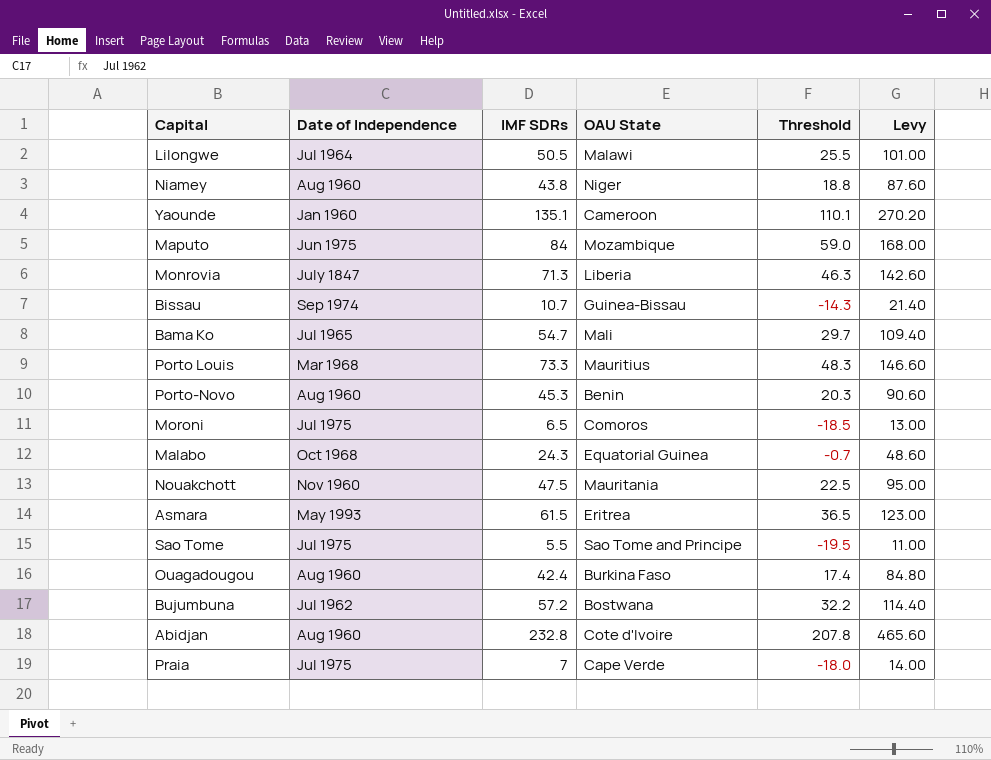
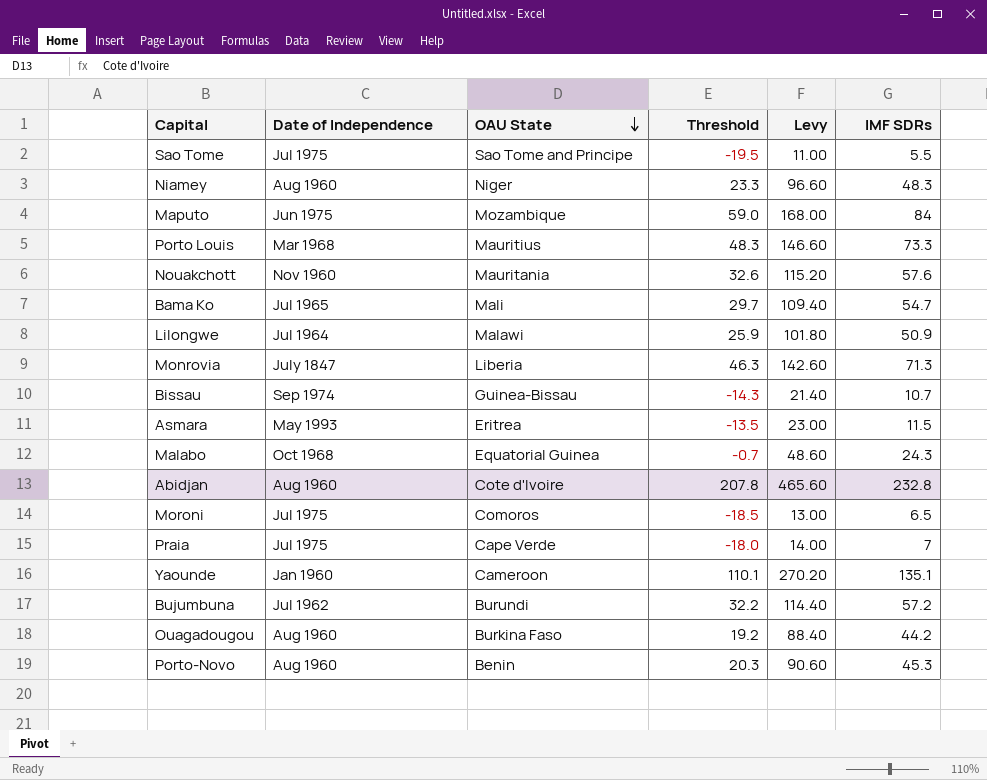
row order: none -> OAU State descending
column IMF SDRs | position: 3 -> 6
Niamey | Threshold: 18.8 -> 23.3
Niamey | Levy: 87.60 -> 96.60
Niamey | IMF SDRs: 43.8 -> 48.3
Nouakchott | Threshold: 22.5 -> 32.6
Nouakchott | Levy: 95.00 -> 115.20
Nouakchott | IMF SDRs: 47.5 -> 57.6
Lilongwe | Threshold: 25.5 -> 25.9
Lilongwe | Levy: 101.00 -> 101.80
Lilongwe | IMF SDRs: 50.5 -> 50.9
Asmara | Threshold: 36.5 -> -13.5
Asmara | Levy: 123.00 -> 23.00
Asmara | IMF SDRs: 61.5 -> 11.5
Bujumbuna | OAU State: Bostwana -> Burundi
Ouagadougou | Threshold: 17.4 -> 19.2
Ouagadougou | Levy: 84.80 -> 88.40
Ouagadougou | IMF SDRs: 42.4 -> 44.2

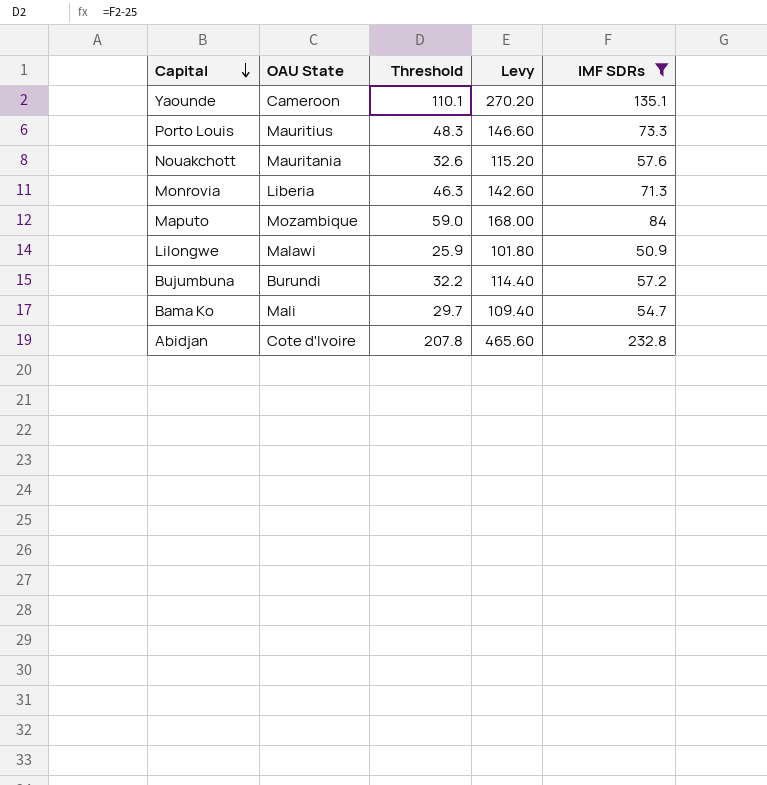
filter: none -> IMF SDRs >= 50.9
row order: OAU State descending -> Capital descending
column Date of Independence | position: 2 -> none

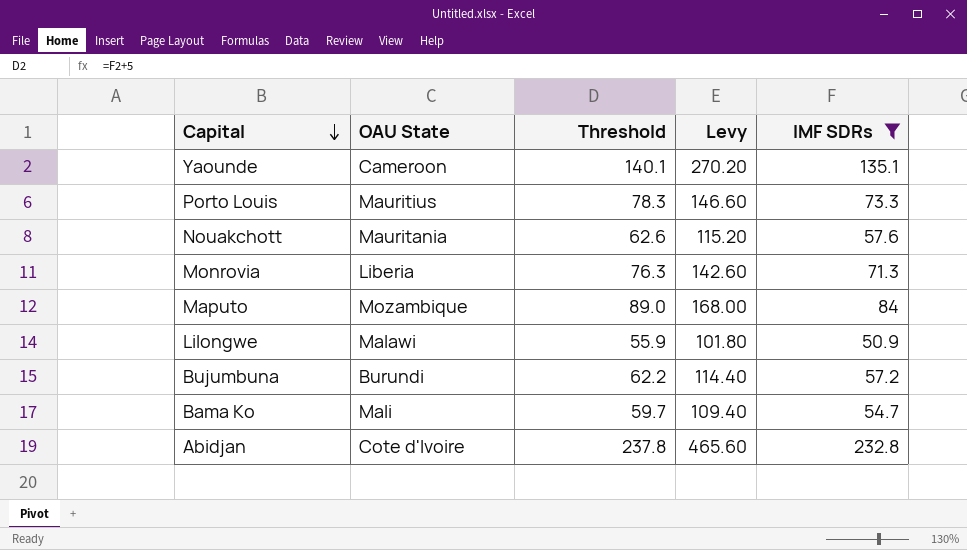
column Threshold | formula: [IMF SDRs] - 25 -> [IMF SDRs] + 5

